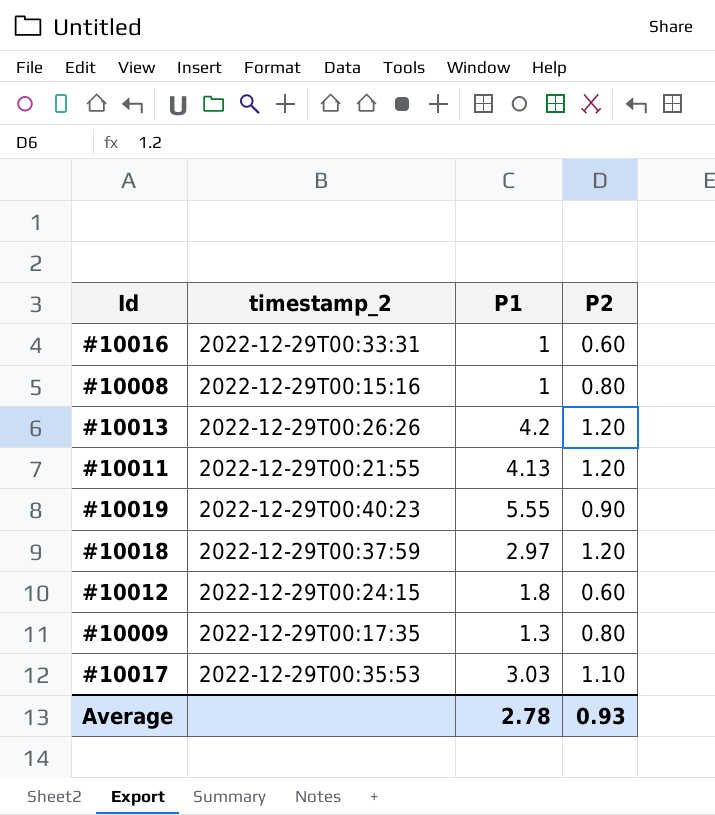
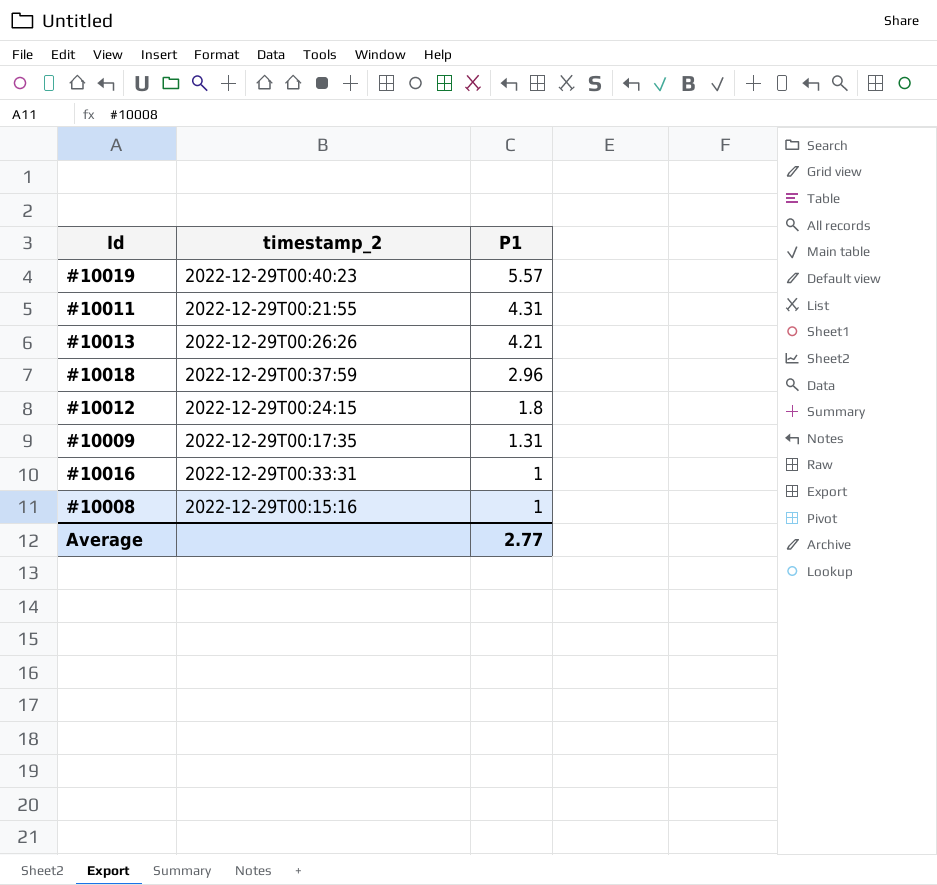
row order: none -> P1 descending
column P2 | position: 4 -> none
row #10017: 2022-12-29T00:35:53 | 3.03 | 1.10 -> none
#10019 | P1: 5.55 -> 5.57
#10011 | P1: 4.13 -> 4.31
#10013 | P1: 4.2 -> 4.21
#10018 | P1: 2.97 -> 2.96
#10009 | P1: 1.3 -> 1.31
Average | P1: 2.78 -> 2.77

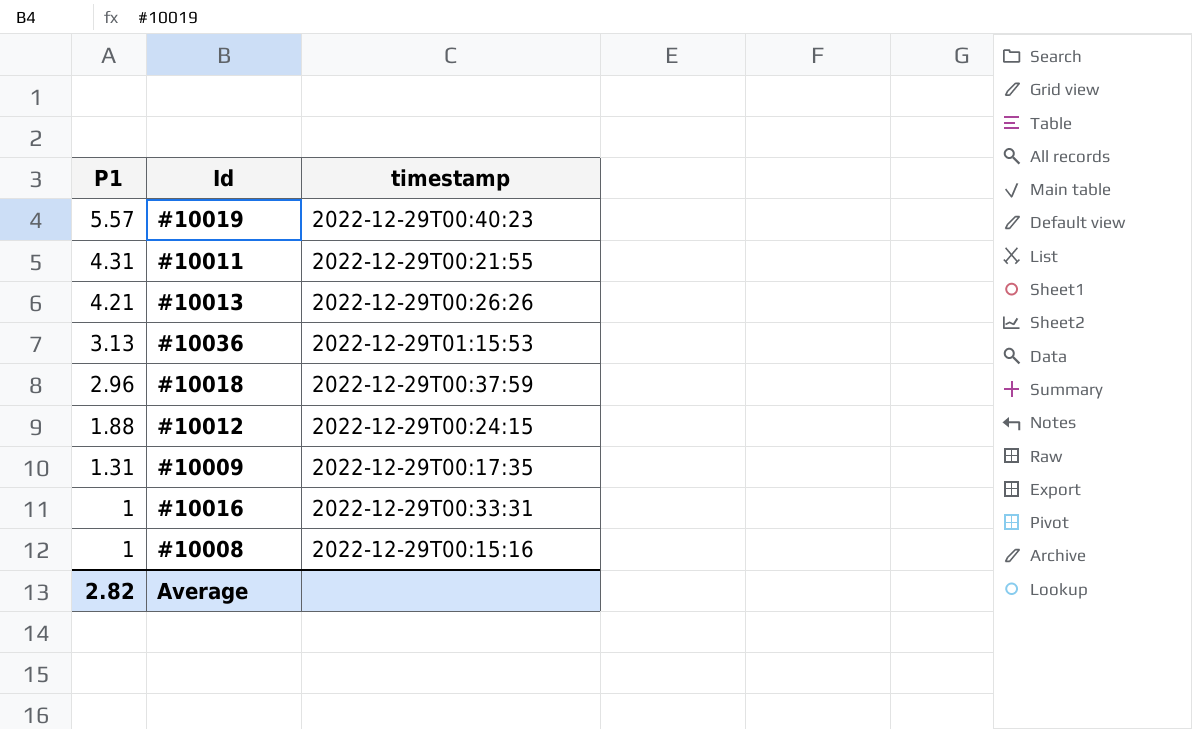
column P1 | position: 3 -> 1
column name: timestamp_2 -> timestamp
row #10036: none -> 3.13 | 2022-12-29T01:15:53
#10012 | P1: 1.8 -> 1.88
Average | P1: 2.77 -> 2.82

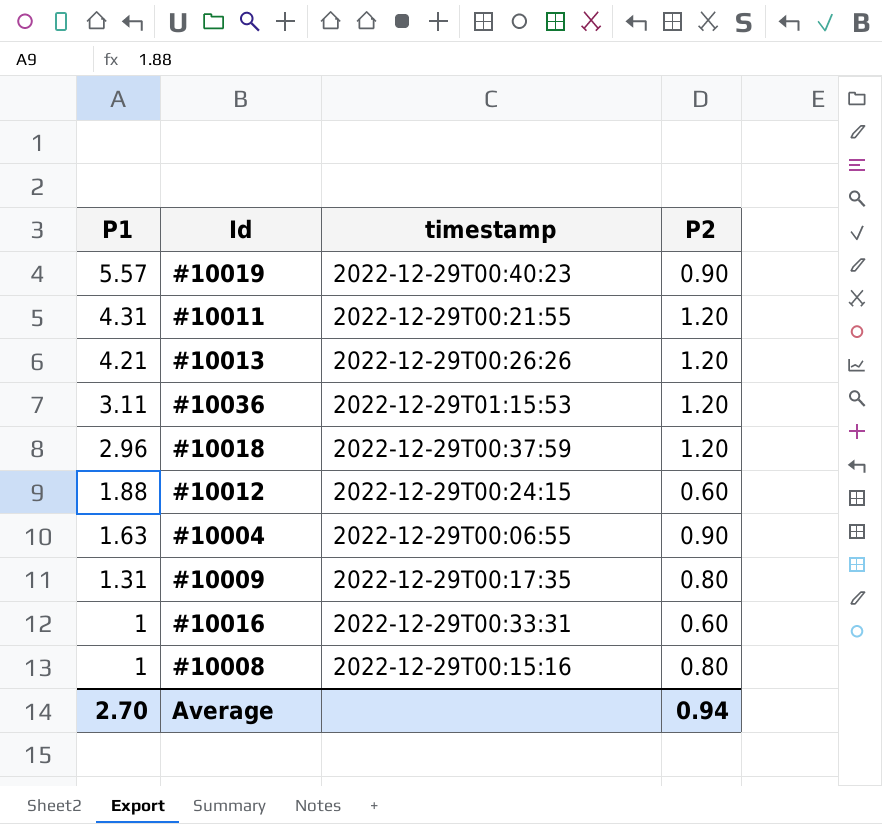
column P2 | position: none -> 4
#10036 | P1: 3.13 -> 3.11
row #10004: none -> 1.63 | 2022-12-29T00:06:55 | 0.90
Average | P1: 2.82 -> 2.70

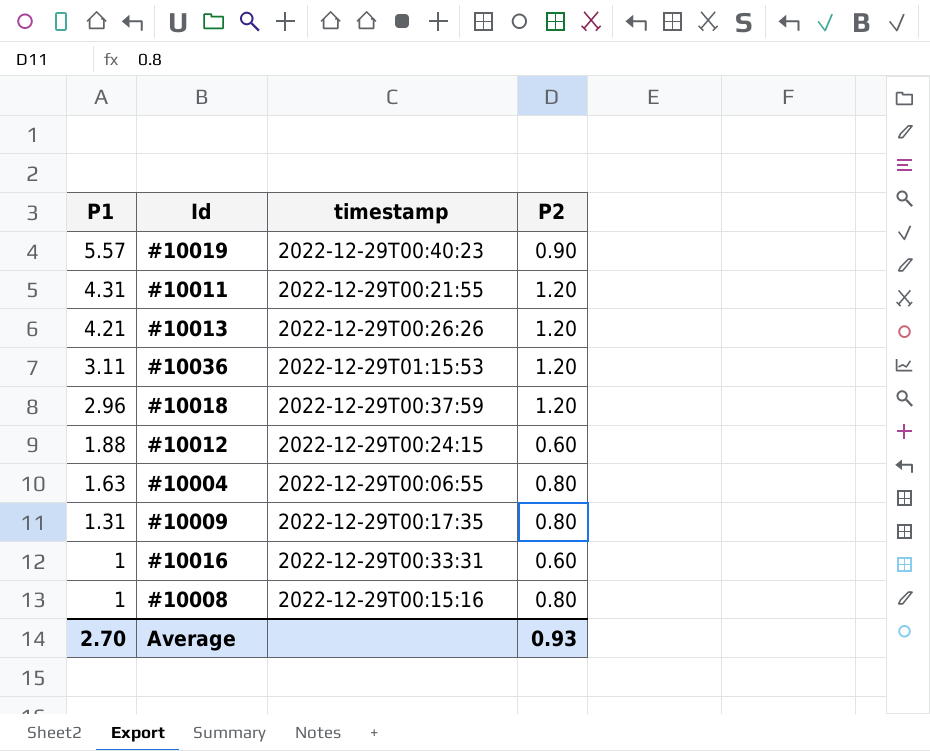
#10004 | P2: 0.90 -> 0.80
Average | P2: 0.94 -> 0.93

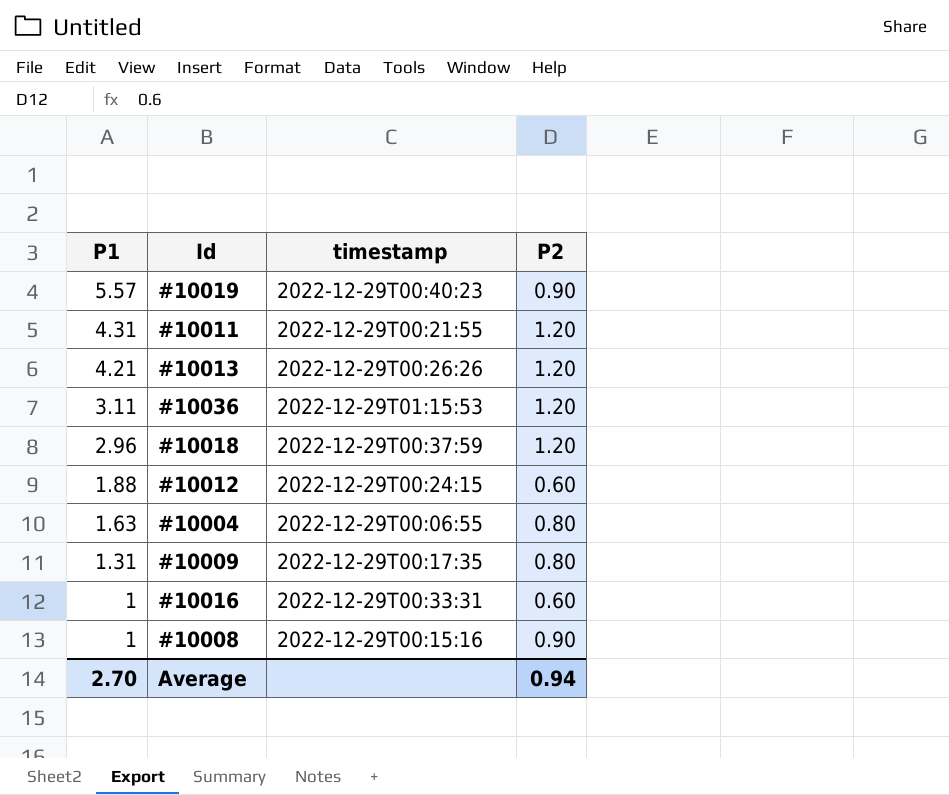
#10008 | P2: 0.80 -> 0.90
Average | P2: 0.93 -> 0.94

